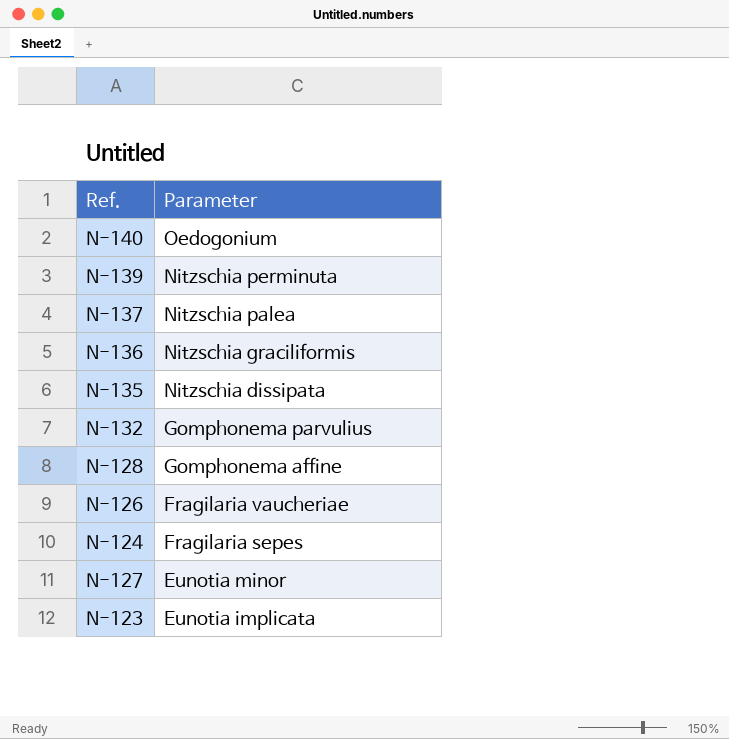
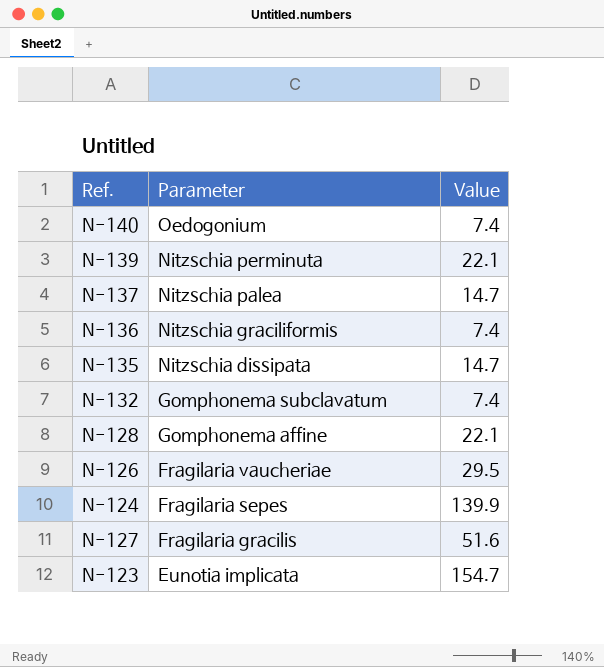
column Value | position: none -> 3
N-132 | Parameter: Gomphonema parvulius -> Gomphonema subclavatum
N-127 | Parameter: Eunotia minor -> Fragilaria gracilis

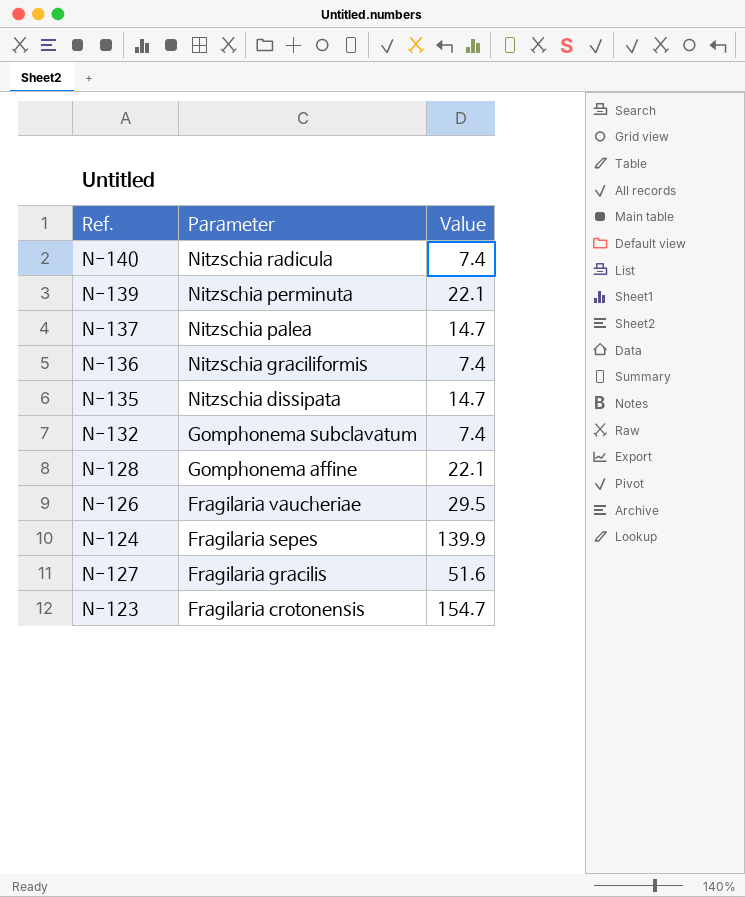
N-140 | Parameter: Oedogonium -> Nitzschia radicula
N-123 | Parameter: Eunotia implicata -> Fragilaria crotonensis

